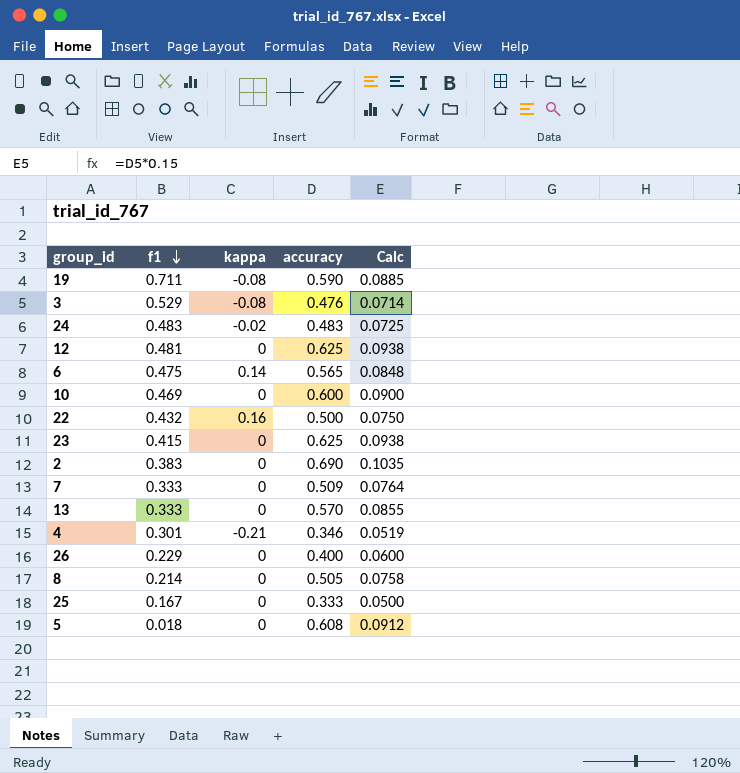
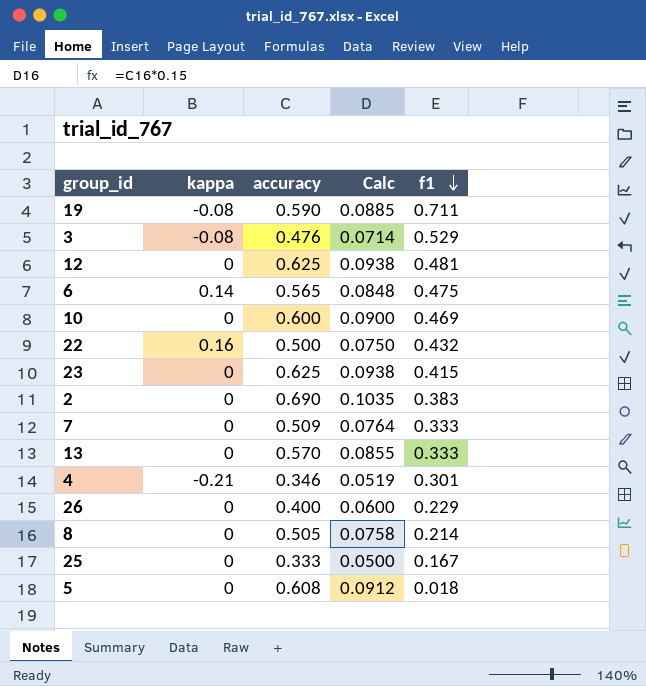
column f1 | position: 2 -> 5
row 24: 0.483 | -0.02 | 0.483 | 0.0725 -> none

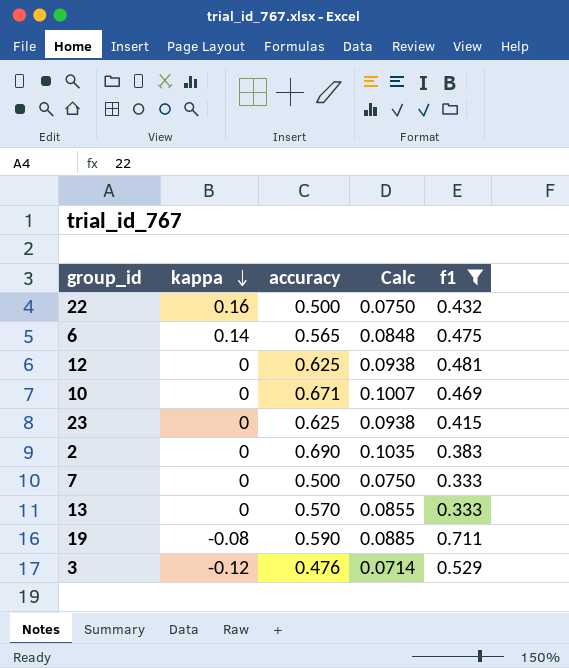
filter: none -> f1 >= 0.333
row order: f1 descending -> kappa descending
10 | accuracy: 0.600 -> 0.671
10 | Calc: 0.0900 -> 0.1007
7 | accuracy: 0.509 -> 0.500
7 | Calc: 0.0764 -> 0.0750
3 | kappa: -0.08 -> -0.12

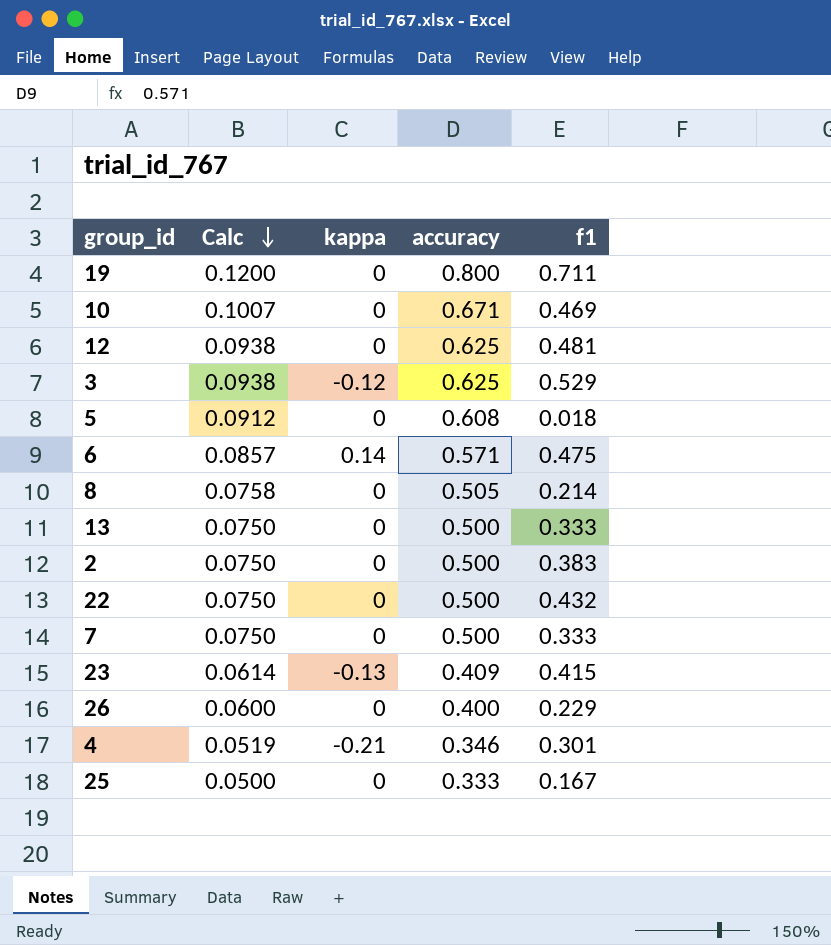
filter: f1 >= 0.333 -> none
row order: kappa descending -> Calc descending
column Calc | position: 4 -> 2
19 | Calc: 0.0885 -> 0.1200
19 | kappa: -0.08 -> 0
19 | accuracy: 0.590 -> 0.800
3 | Calc: 0.0714 -> 0.0938
3 | accuracy: 0.476 -> 0.625
6 | Calc: 0.0848 -> 0.0857
6 | accuracy: 0.565 -> 0.571
13 | Calc: 0.0855 -> 0.0750
13 | accuracy: 0.570 -> 0.500
2 | Calc: 0.1035 -> 0.0750
2 | accuracy: 0.690 -> 0.500
22 | kappa: 0.16 -> 0
23 | Calc: 0.0938 -> 0.0614
23 | kappa: 0 -> -0.13
23 | accuracy: 0.625 -> 0.409

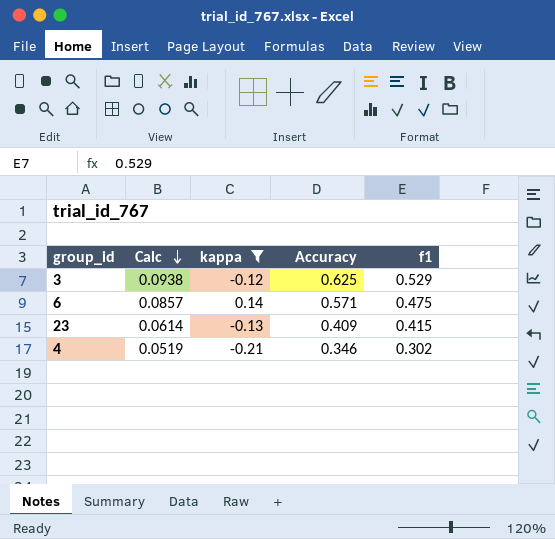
filter: none -> kappa != 0
column name: accuracy -> Accuracy
4 | f1: 0.301 -> 0.302

